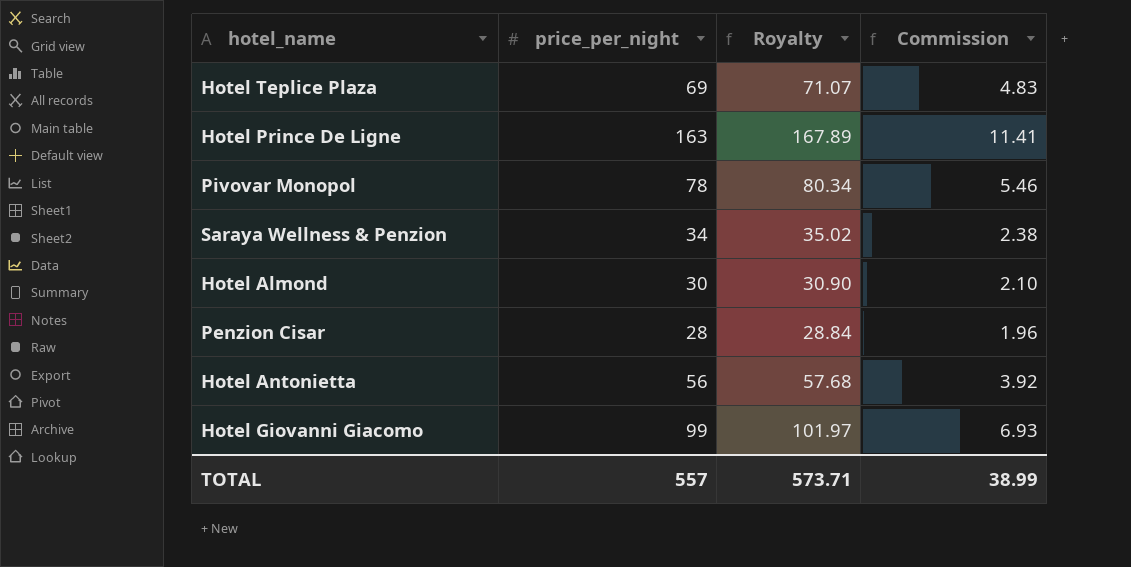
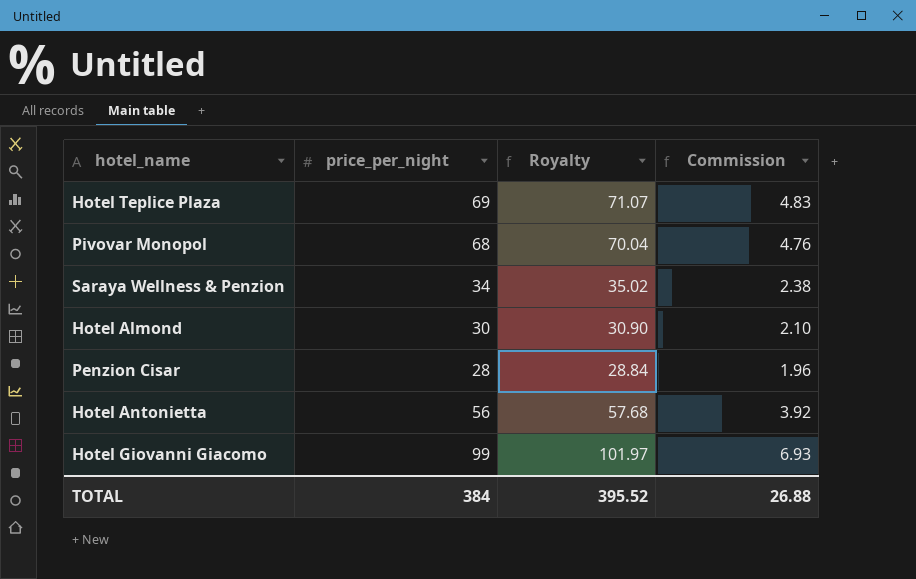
row Hotel Prince De Ligne: 163 | 167.89 | 11.41 -> none
Pivovar Monopol | price_per_night: 78 -> 68
Pivovar Monopol | Royalty: 80.34 -> 70.04
Pivovar Monopol | Commission: 5.46 -> 4.76
TOTAL | price_per_night: 557 -> 384
TOTAL | Royalty: 573.71 -> 395.52
TOTAL | Commission: 38.99 -> 26.88

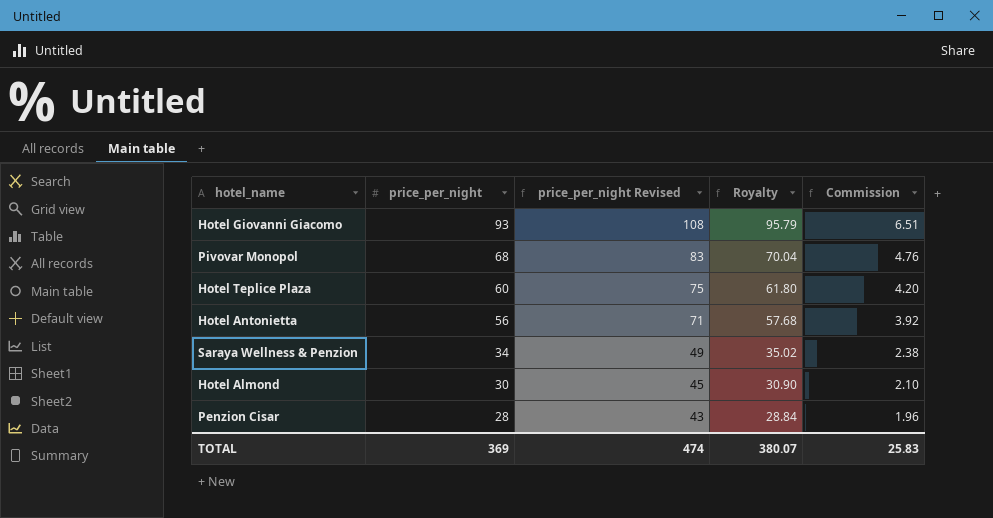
row order: none -> price_per_night descending
column price_per_night Revised | formula: none -> [price_per_night] + 15
Hotel Giovanni Giacomo | price_per_night: 99 -> 93
Hotel Giovanni Giacomo | Royalty: 101.97 -> 95.79
Hotel Giovanni Giacomo | Commission: 6.93 -> 6.51
Hotel Teplice Plaza | price_per_night: 69 -> 60
Hotel Teplice Plaza | Royalty: 71.07 -> 61.80
Hotel Teplice Plaza | Commission: 4.83 -> 4.20
TOTAL | price_per_night: 384 -> 369
TOTAL | Royalty: 395.52 -> 380.07
TOTAL | Commission: 26.88 -> 25.83

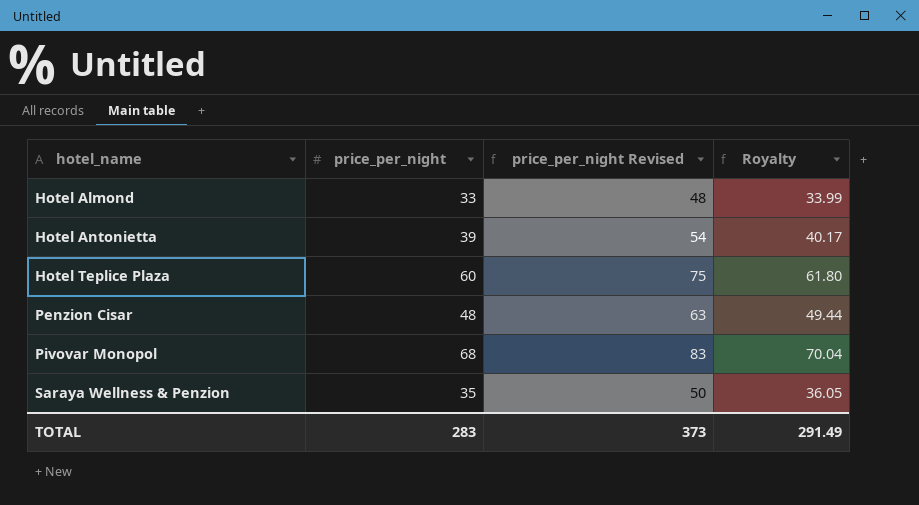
row order: price_per_night descending -> hotel_name ascending
column Commission | formula: [price_per_night] * 0.07 -> none
row Hotel Giovanni Giacomo: 93 | 108 | 95.79 | 6.51 -> none
Hotel Almond | price_per_night: 30 -> 33
Hotel Almond | price_per_night Revised: 45 -> 48
Hotel Almond | Royalty: 30.90 -> 33.99
Hotel Antonietta | price_per_night: 56 -> 39
Hotel Antonietta | price_per_night Revised: 71 -> 54
Hotel Antonietta | Royalty: 57.68 -> 40.17
Penzion Cisar | price_per_night: 28 -> 48
Penzion Cisar | price_per_night Revised: 43 -> 63
Penzion Cisar | Royalty: 28.84 -> 49.44
Saraya Wellness & Penzion | price_per_night: 34 -> 35
Saraya Wellness & Penzion | price_per_night Revised: 49 -> 50
Saraya Wellness & Penzion | Royalty: 35.02 -> 36.05
TOTAL | price_per_night: 369 -> 283
TOTAL | price_per_night Revised: 474 -> 373
TOTAL | Royalty: 380.07 -> 291.49

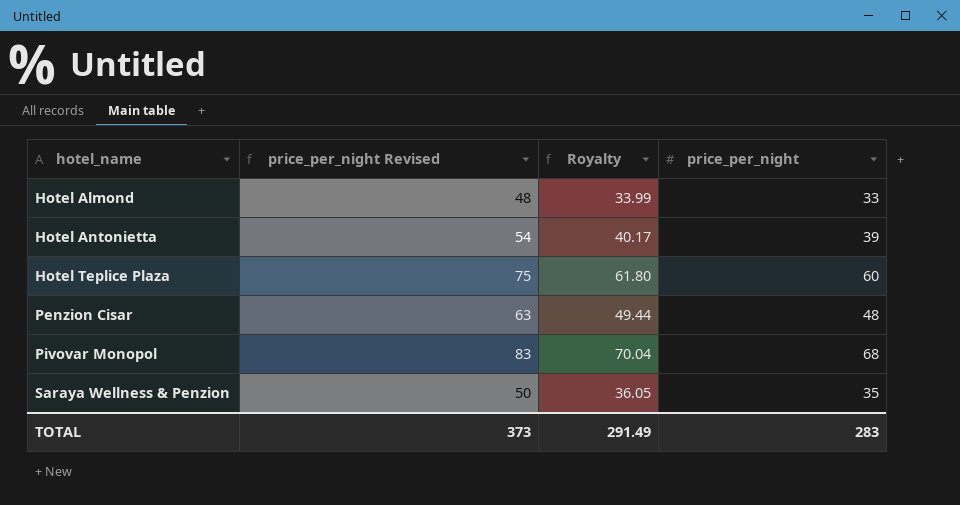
column price_per_night | position: 2 -> 4

